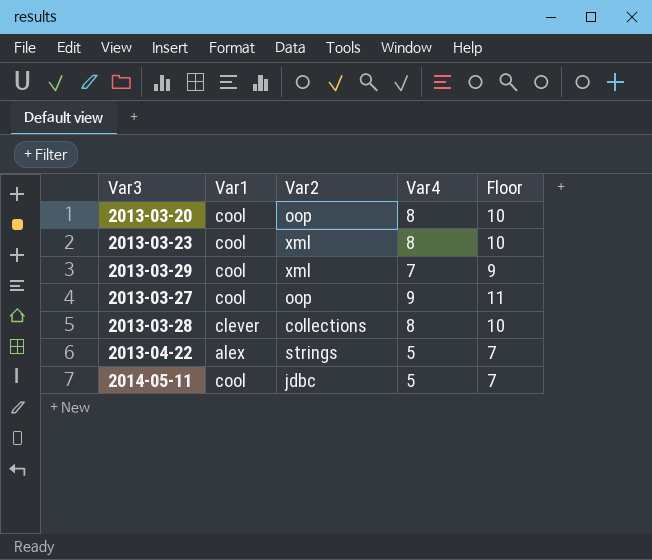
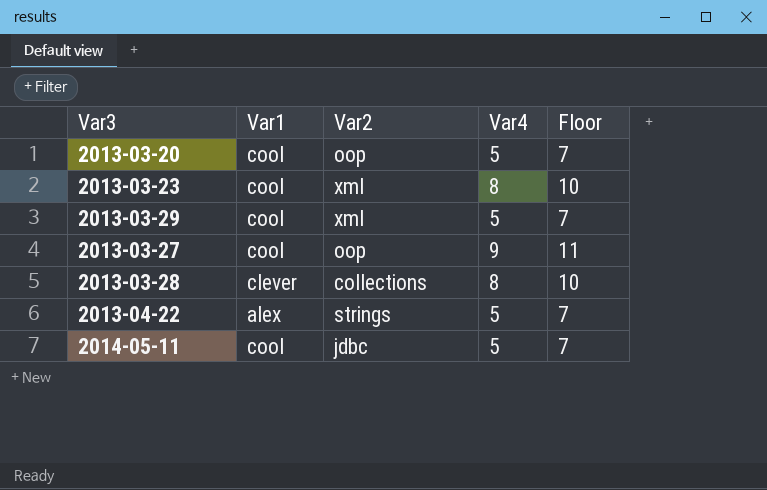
2013-03-20 | Var4: 8 -> 5
2013-03-20 | Floor: 10 -> 7
2013-03-29 | Var4: 7 -> 5
2013-03-29 | Floor: 9 -> 7

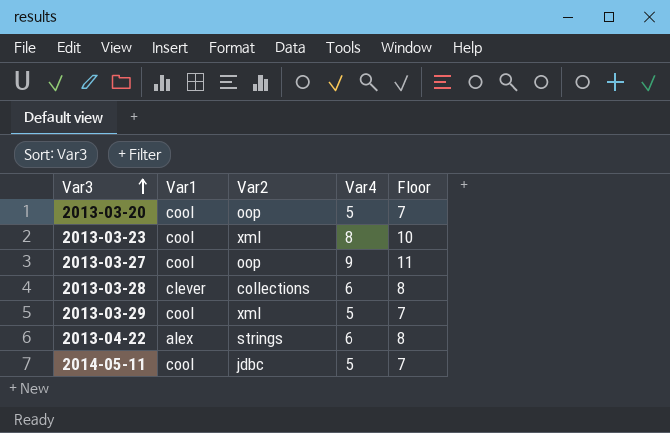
row order: none -> Var3 ascending
2013-03-28 | Var4: 8 -> 6
2013-03-28 | Floor: 10 -> 8
2013-04-22 | Var4: 5 -> 6
2013-04-22 | Floor: 7 -> 8

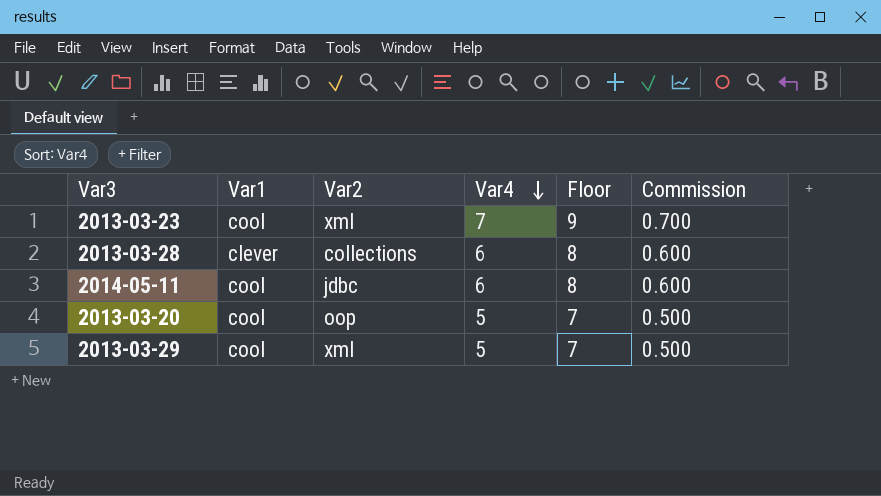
row order: Var3 ascending -> Var4 descending
column Commission | formula: none -> [Var4] * 0.1
row 2013-03-27: cool | oop | 9 | 11 -> none
row 2013-04-22: alex | strings | 6 | 8 -> none
2013-03-23 | Var4: 8 -> 7
2013-03-23 | Floor: 10 -> 9
2014-05-11 | Var4: 5 -> 6
2014-05-11 | Floor: 7 -> 8

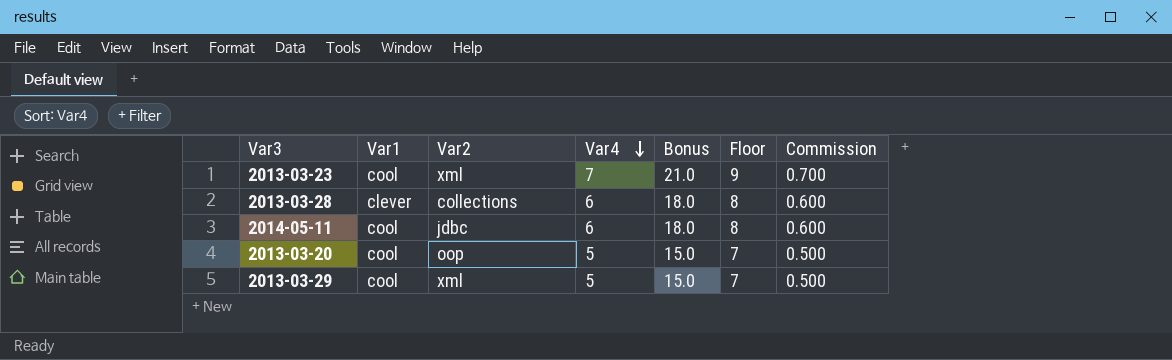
column Bonus | formula: none -> [Var4] * 3

